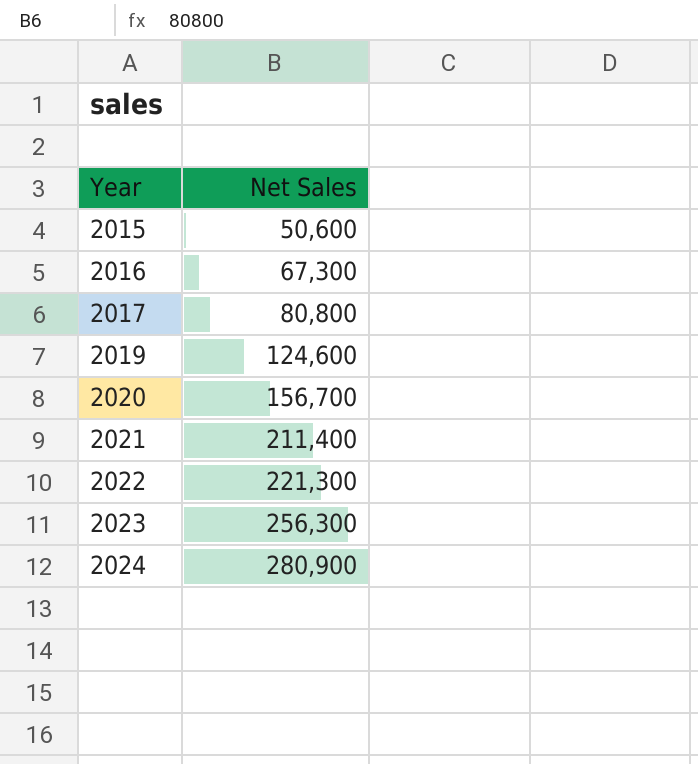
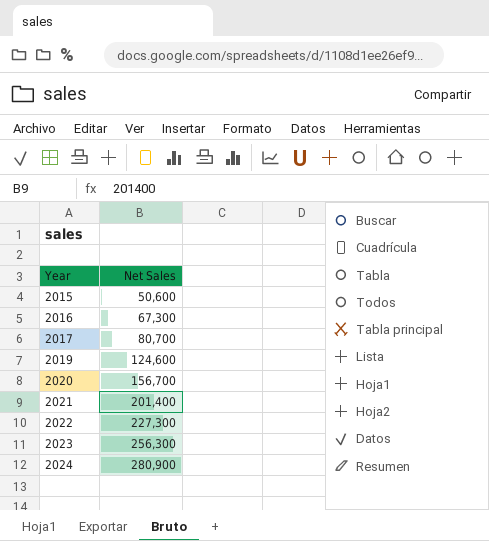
2017 | Net Sales: 80,800 -> 80,700
2021 | Net Sales: 211,400 -> 201,400
2022 | Net Sales: 221,300 -> 227,300

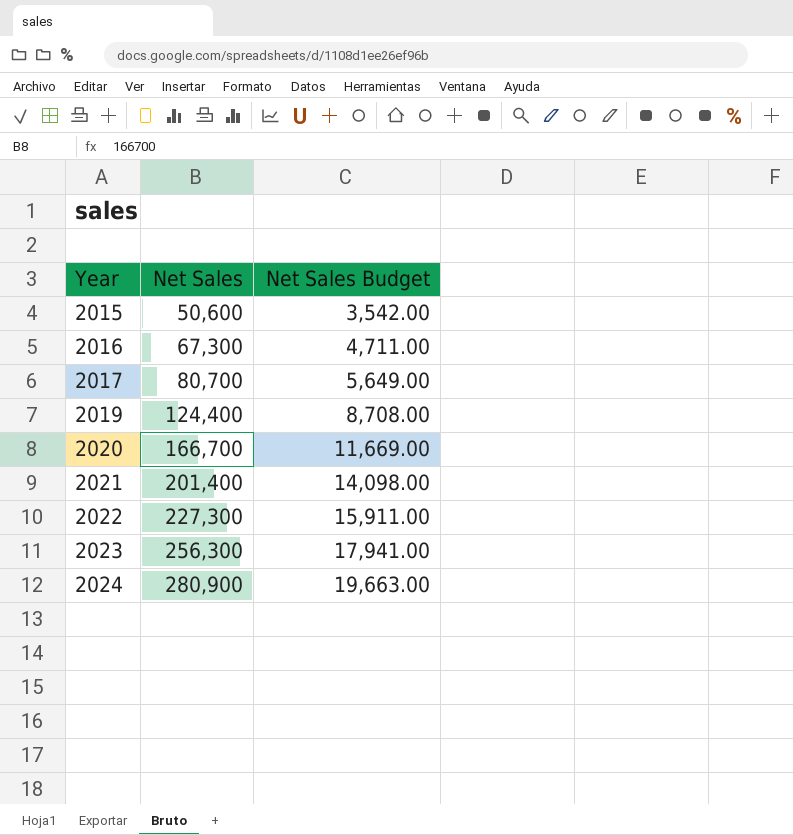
column Net Sales Budget | formula: none -> [Net Sales] * 0.07
2019 | Net Sales: 124,600 -> 124,400
2020 | Net Sales: 156,700 -> 166,700

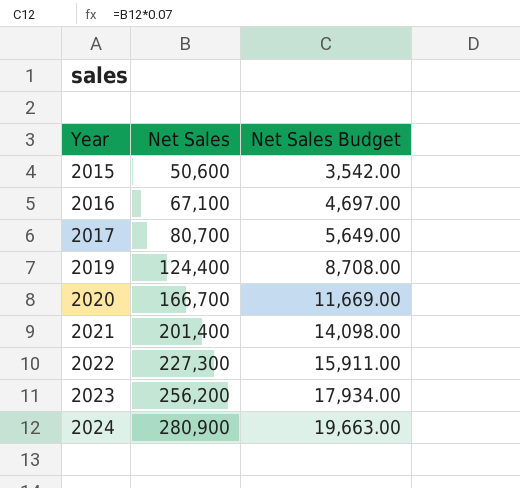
2016 | Net Sales: 67,300 -> 67,100
2016 | Net Sales Budget: 4,711.00 -> 4,697.00
2023 | Net Sales: 256,300 -> 256,200
2023 | Net Sales Budget: 17,941.00 -> 17,934.00

